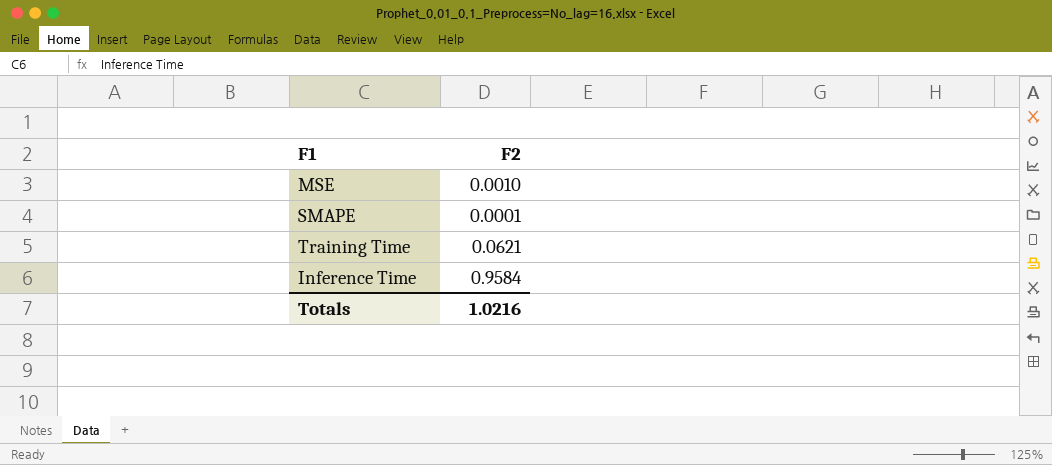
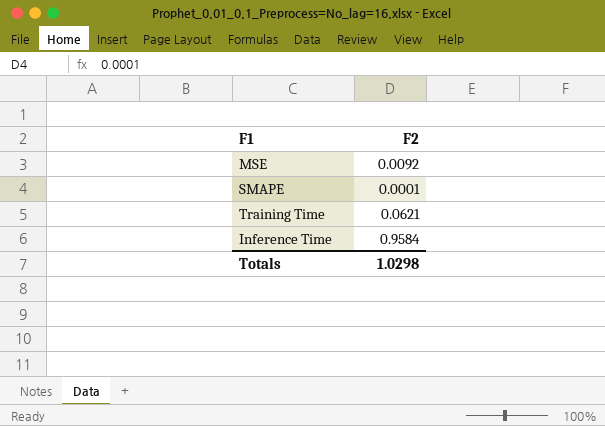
MSE | F2: 0.0010 -> 0.0092
Totals | F2: 1.0216 -> 1.0298

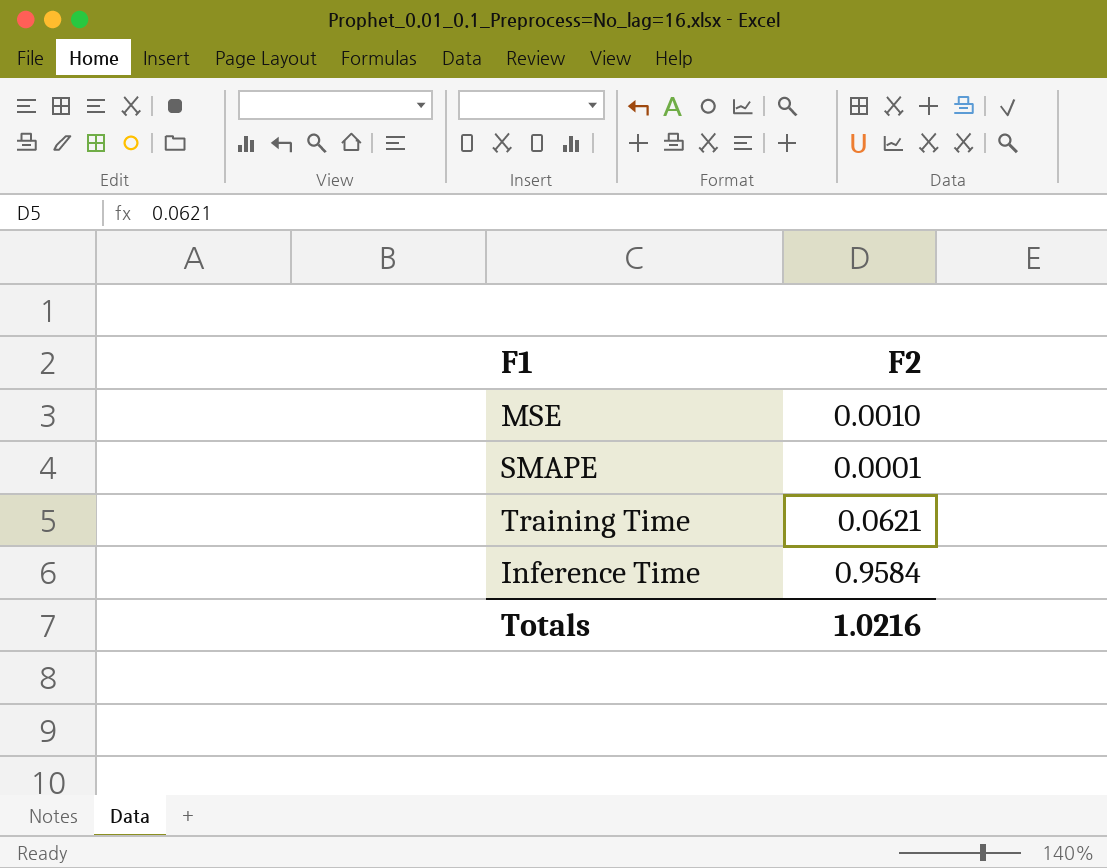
MSE | F2: 0.0092 -> 0.0010
Totals | F2: 1.0298 -> 1.0216

